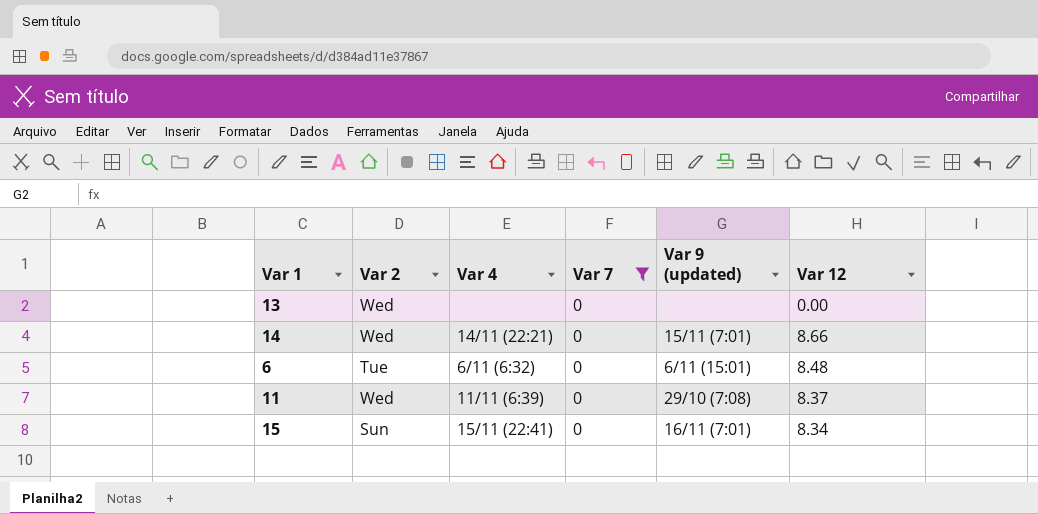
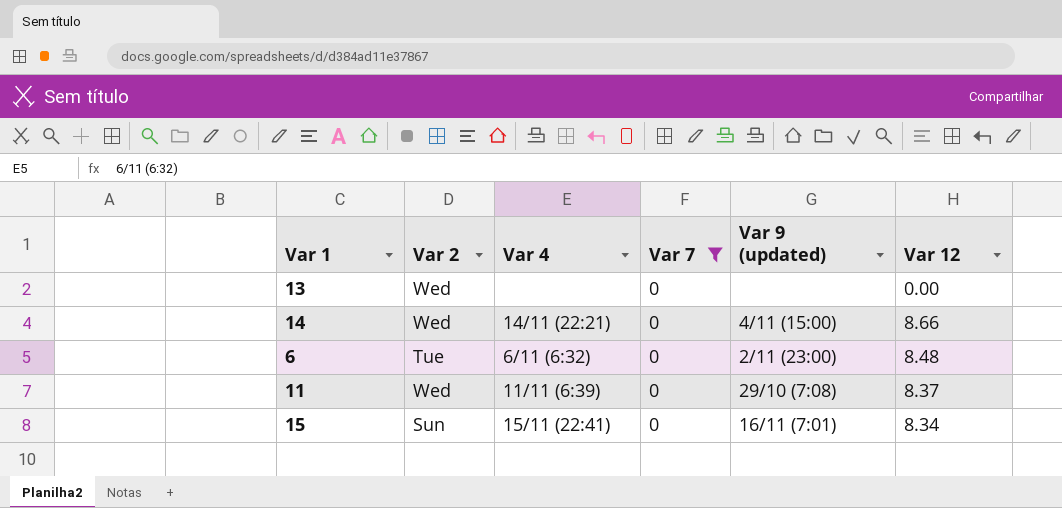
14 | Var 9 (updated): 15/11 (7:01) -> 4/11 (15:00)
6 | Var 9 (updated): 6/11 (15:01) -> 2/11 (23:00)

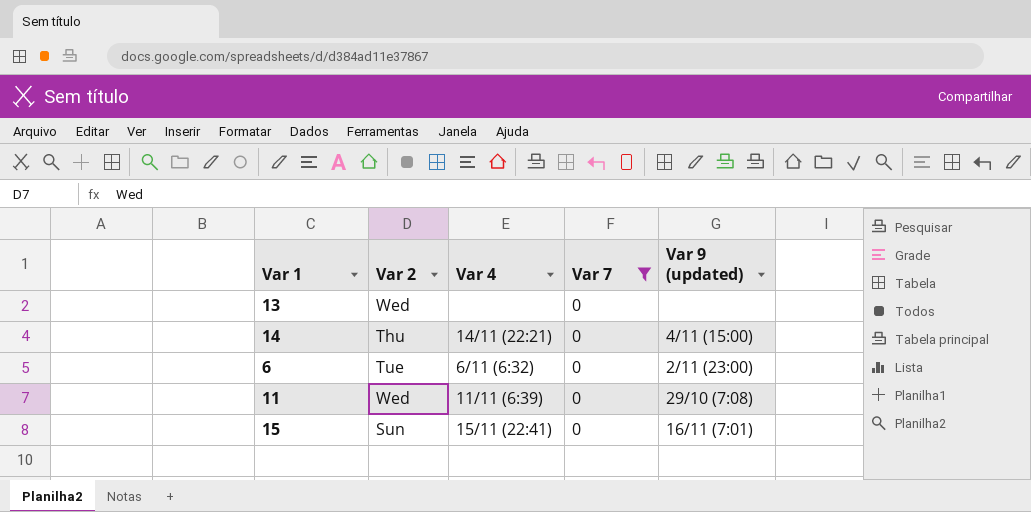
column Var 12 | position: 6 -> none
14 | Var 2: Wed -> Thu

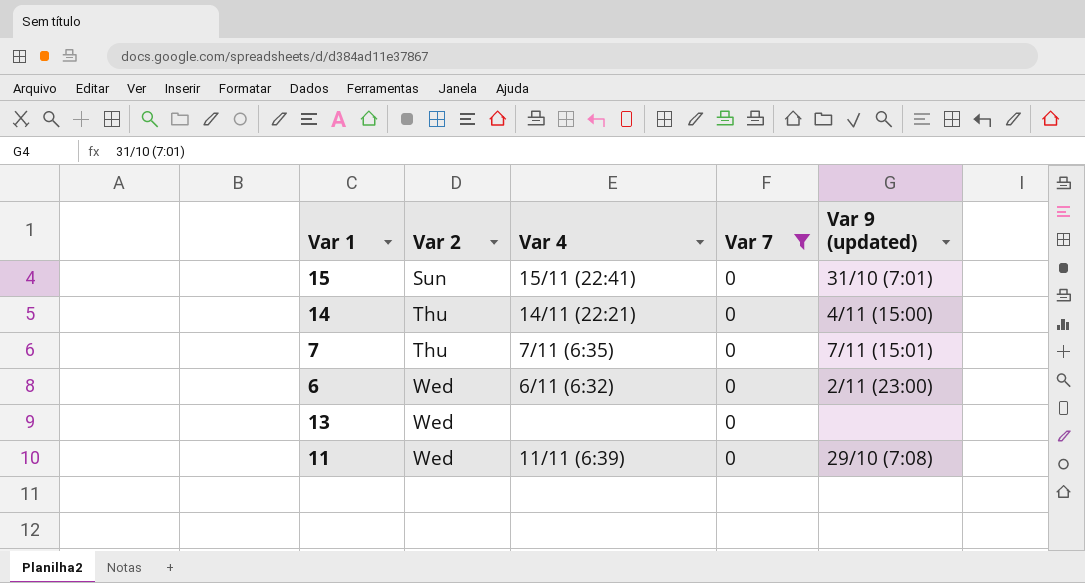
row order: none -> Var 2 ascending
15 | Var 9 (updated): 16/11 (7:01) -> 31/10 (7:01)
row 7: none -> Thu | 7/11 (6:35) | 0 | 7/11 (15:01)
6 | Var 2: Tue -> Wed

